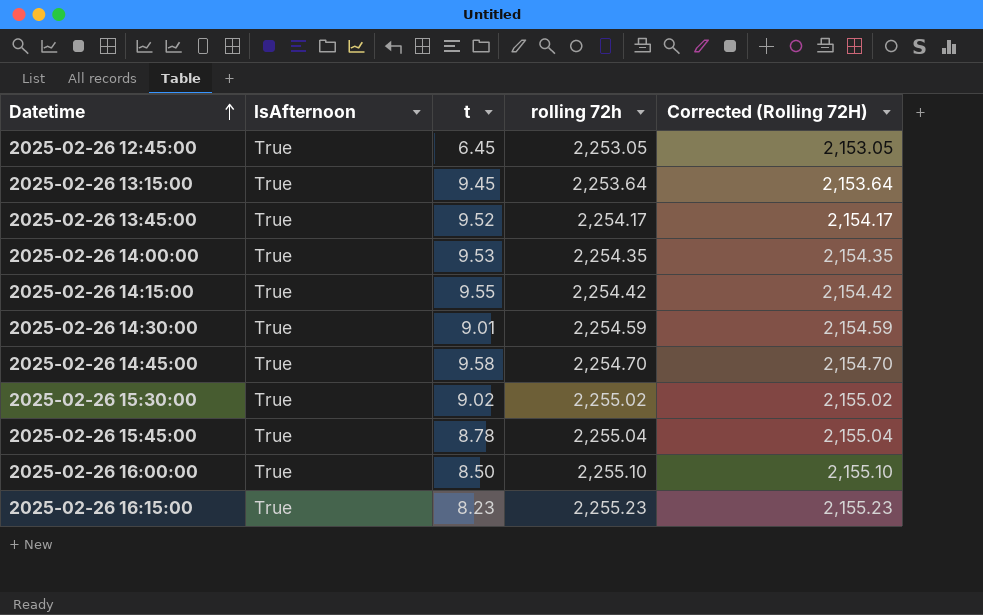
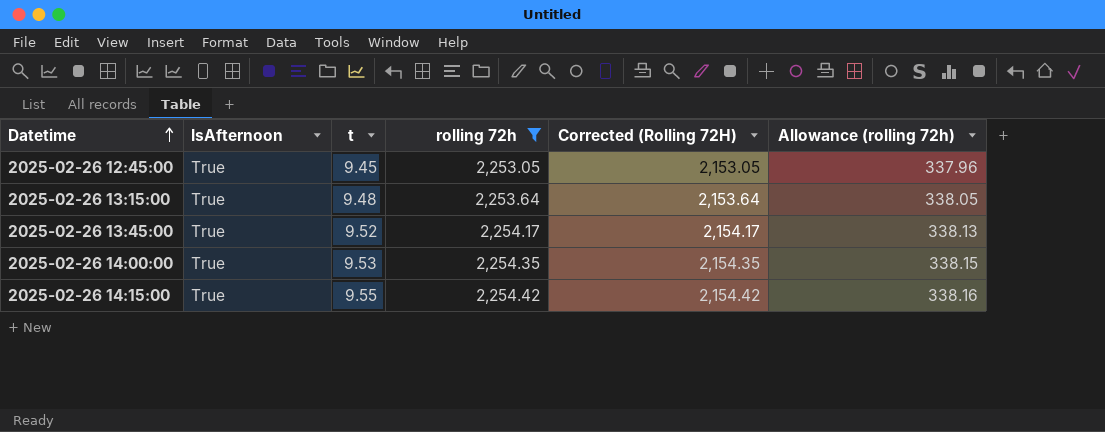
filter: none -> rolling 72h <= 2,254.42
column Allowance (rolling 72h) | formula: none -> [rolling 72h] * 0.15
2025-02-26 12:45:00 | t: 6.45 -> 9.45
2025-02-26 13:15:00 | t: 9.45 -> 9.48

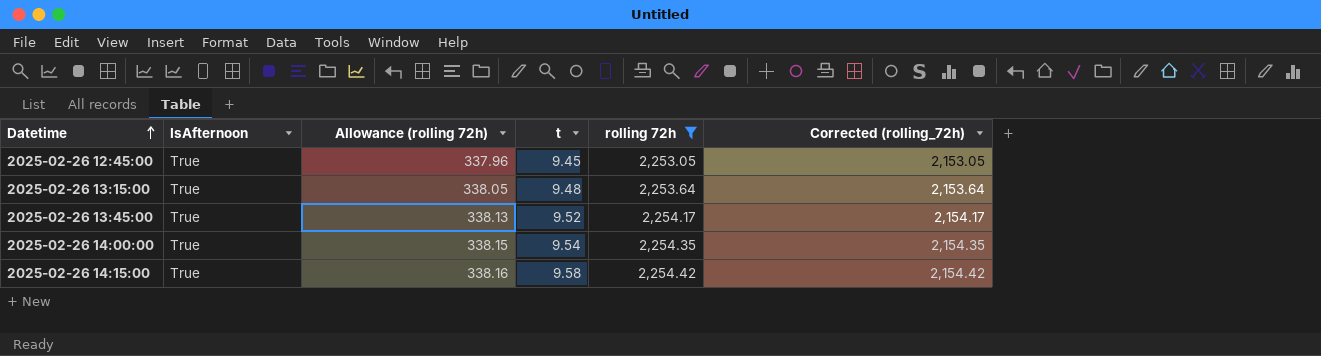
column Allowance (rolling 72h) | position: 6 -> 3
column name: Corrected (Rolling 72H) -> Corrected (rolling_72h)
2025-02-26 14:00:00 | t: 9.53 -> 9.54
2025-02-26 14:15:00 | t: 9.55 -> 9.58

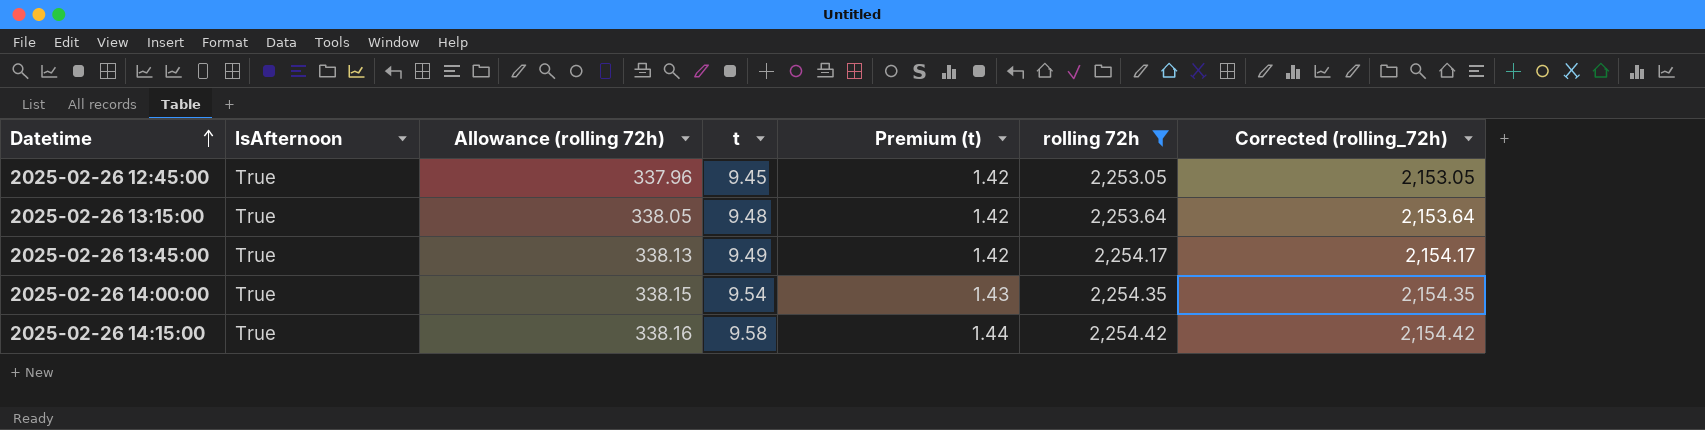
column Premium (t) | formula: none -> [t] * 0.15
2025-02-26 13:45:00 | t: 9.52 -> 9.49

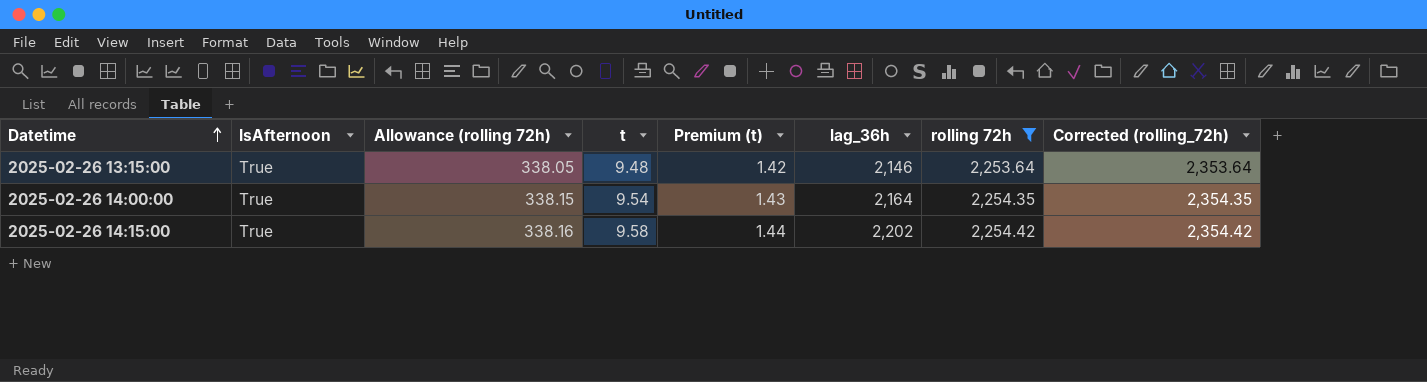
column lag_36h | position: none -> 6
column Corrected (rolling_72h) | formula: [rolling 72h] - 100 -> [rolling 72h] + 100
row 2025-02-26 12:45:00: True | 337.96 | 9.45 | 1.42 | 2,253.05 | 2,153.05 -> none
row 2025-02-26 13:45:00: True | 338.13 | 9.49 | 1.42 | 2,254.17 | 2,154.17 -> none

